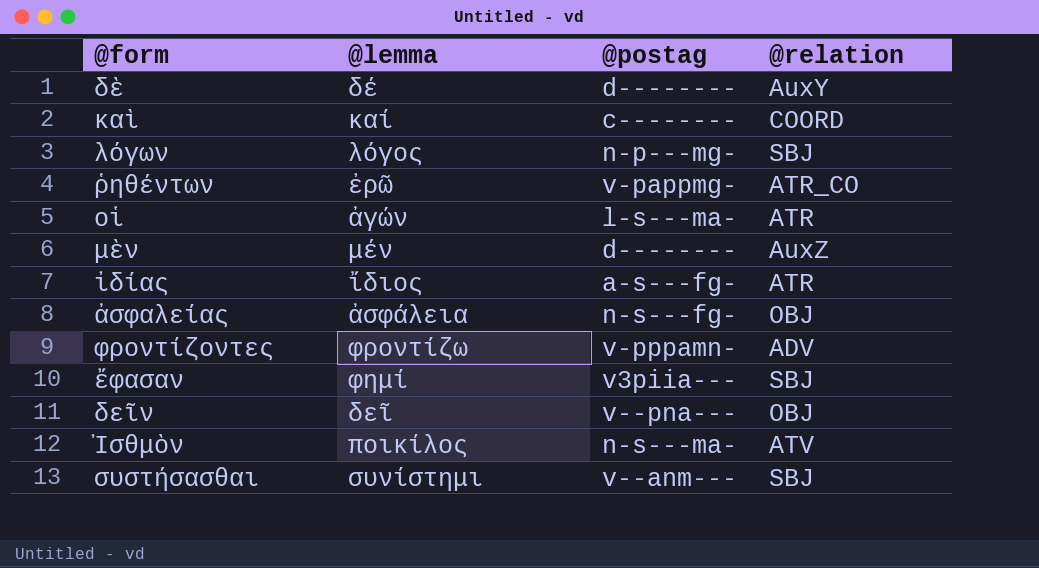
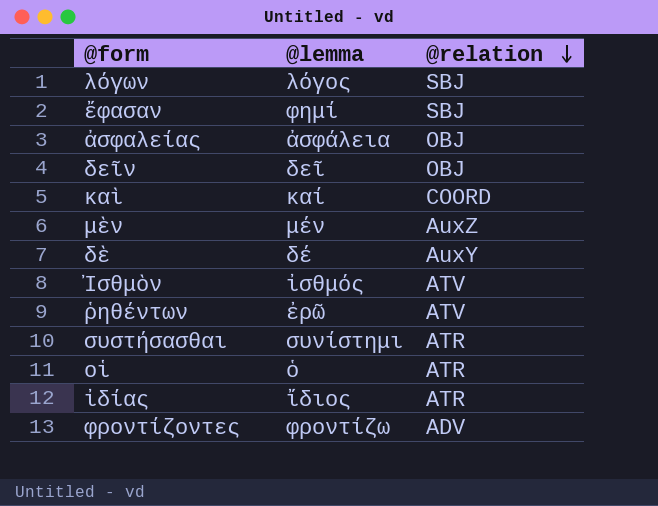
row order: none -> @relation descending
column @postag | position: 3 -> none
Ἰσθμὸν | @lemma: ποικίλος -> ἰσθμός
ῥηθέντων | @relation: ATR_CO -> ATV
συστήσασθαι | @relation: SBJ -> ATR
οἱ | @lemma: ἀγών -> ὁ

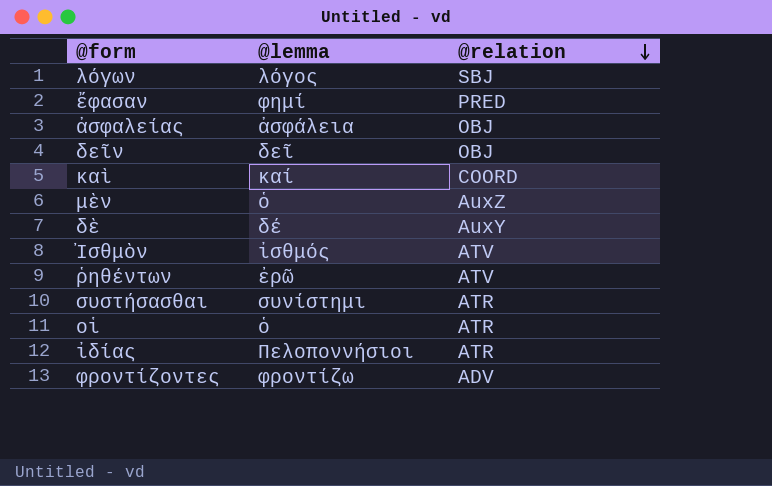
ἔφασαν | @relation: SBJ -> PRED
μὲν | @lemma: μέν -> ὁ
ἰδίας | @lemma: ἴδιος -> Πελοποννήσιοι

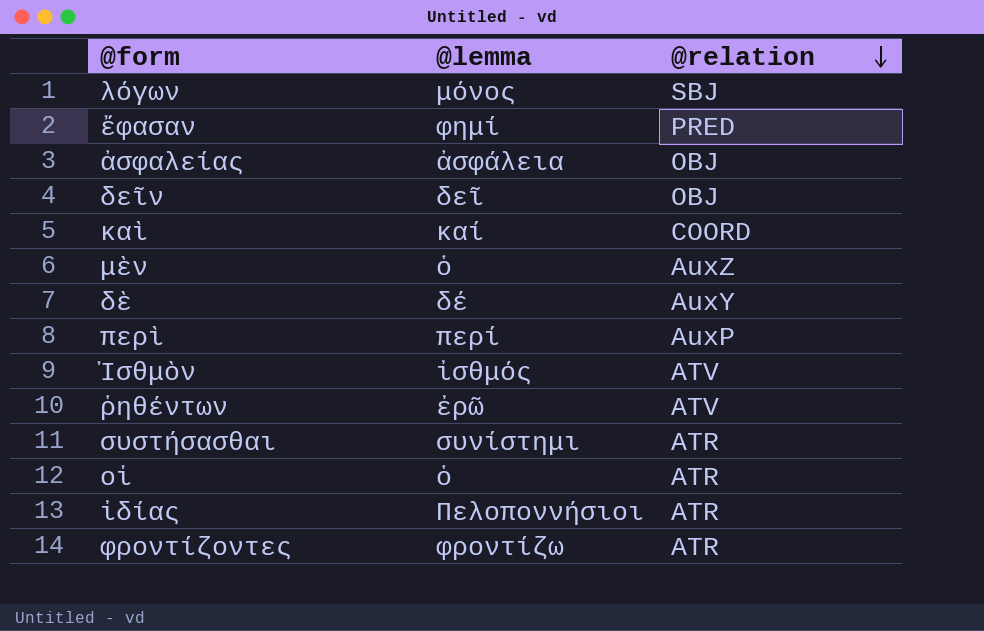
λόγων | @lemma: λόγος -> μόνος
row περὶ: none -> περί | AuxP
φροντίζοντες | @relation: ADV -> ATR

